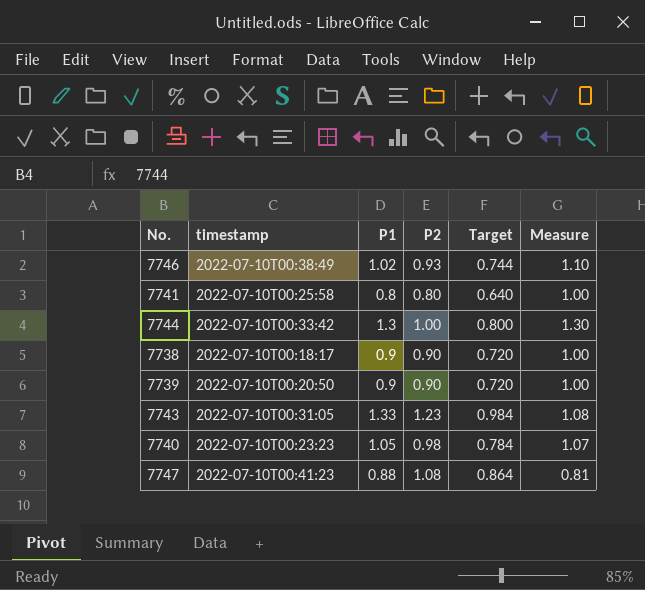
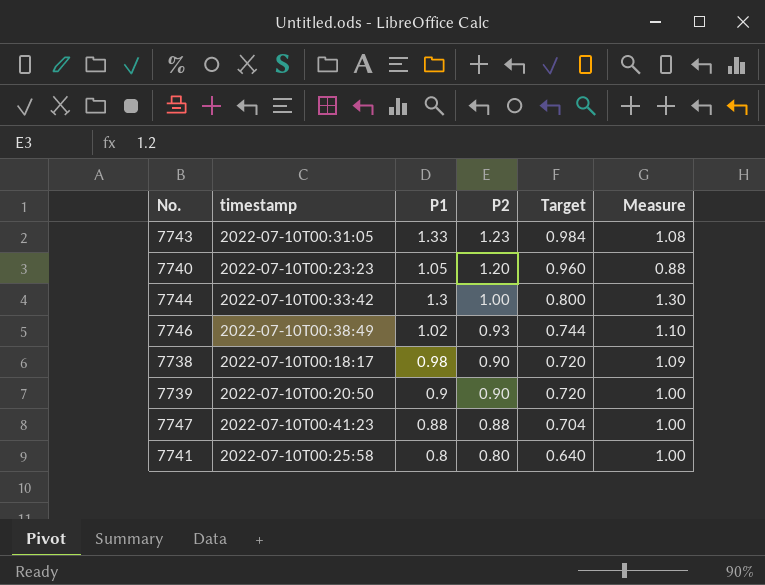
row order: none -> P2 descending
7740 | P2: 0.98 -> 1.20
7740 | Target: 0.784 -> 0.960
7740 | Measure: 1.07 -> 0.88
7738 | P1: 0.9 -> 0.98
7738 | Measure: 1.00 -> 1.09
7747 | P2: 1.08 -> 0.88
7747 | Target: 0.864 -> 0.704
7747 | Measure: 0.81 -> 1.00

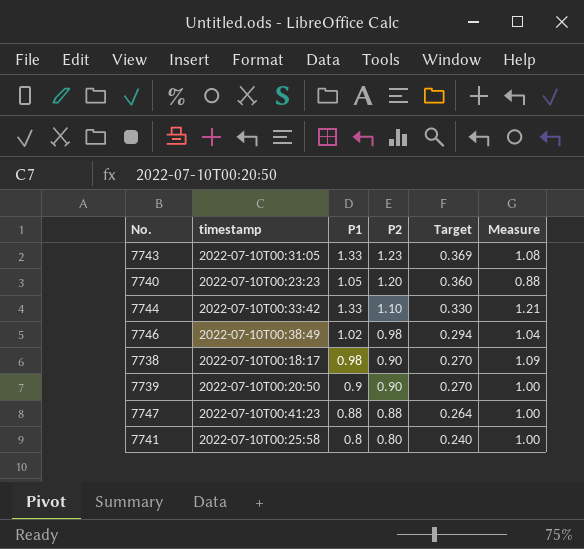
column Target | formula: [P2] * 0.8 -> [P2] * 0.3
7744 | P1: 1.3 -> 1.33
7744 | P2: 1.00 -> 1.10
7744 | Measure: 1.30 -> 1.21
7746 | P2: 0.93 -> 0.98
7746 | Measure: 1.10 -> 1.04

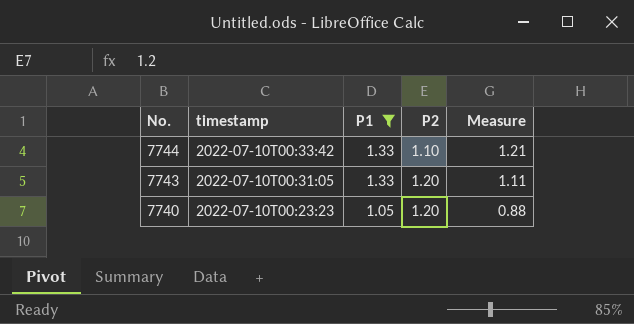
filter: none -> P1 >= 1.05
row order: P2 descending -> No. descending
column Target | formula: [P2] * 0.3 -> none
7743 | P2: 1.23 -> 1.20
7743 | Measure: 1.08 -> 1.11

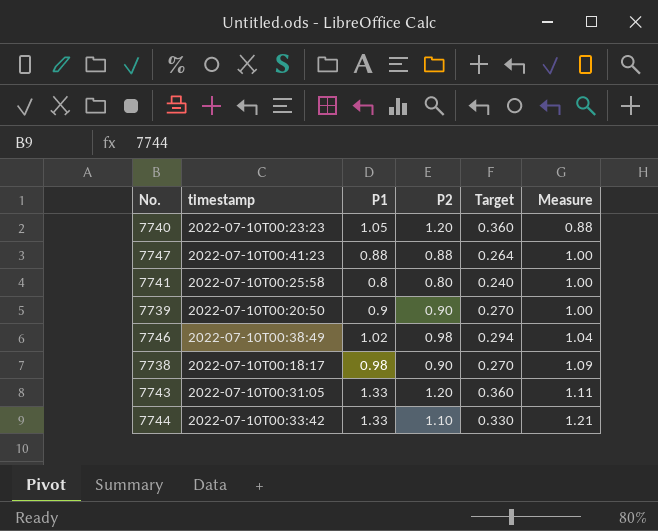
filter: P1 >= 1.05 -> none
row order: No. descending -> Measure ascending
column Target | formula: none -> [P2] * 0.3

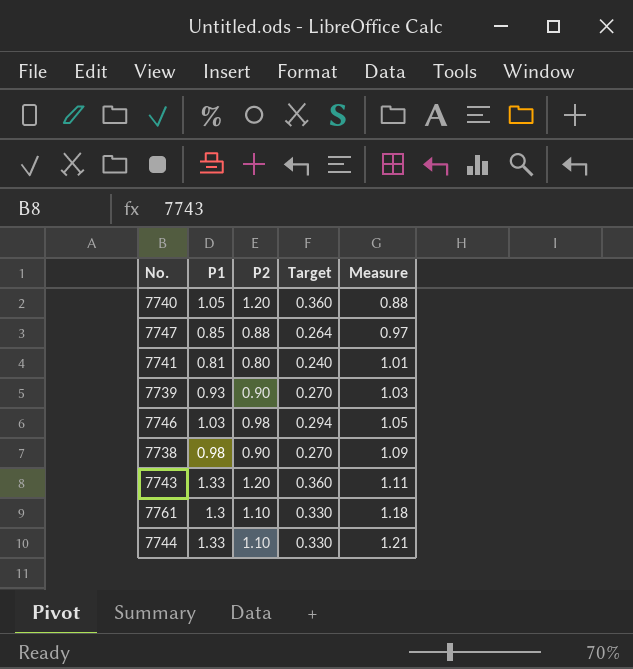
column timestamp | position: 2 -> none
7747 | P1: 0.88 -> 0.85
7747 | Measure: 1.00 -> 0.97
7741 | P1: 0.8 -> 0.81
7741 | Measure: 1.00 -> 1.01
7739 | P1: 0.9 -> 0.93
7739 | Measure: 1.00 -> 1.03
7746 | P1: 1.02 -> 1.03
7746 | Measure: 1.04 -> 1.05
row 7761: none -> 1.3 | 1.10 | 0.330 | 1.18

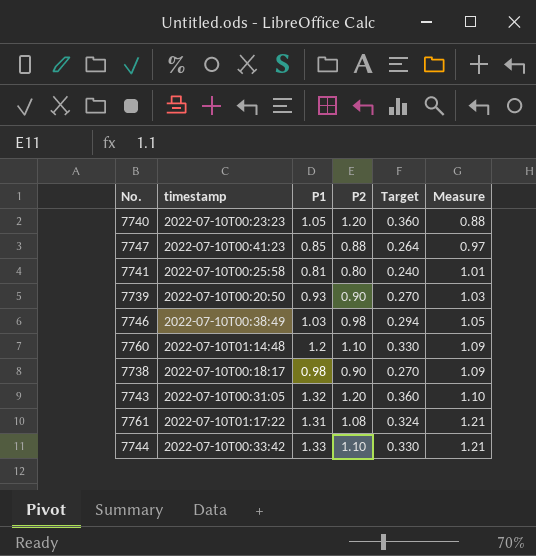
column timestamp | position: none -> 2
row 7760: none -> 2022-07-10T01:14:48 | 1.2 | 1.10 | 0.330 | 1.09
7743 | P1: 1.33 -> 1.32
7743 | Measure: 1.11 -> 1.10
7761 | P1: 1.3 -> 1.31
7761 | P2: 1.10 -> 1.08
7761 | Target: 0.330 -> 0.324
7761 | Measure: 1.18 -> 1.21

